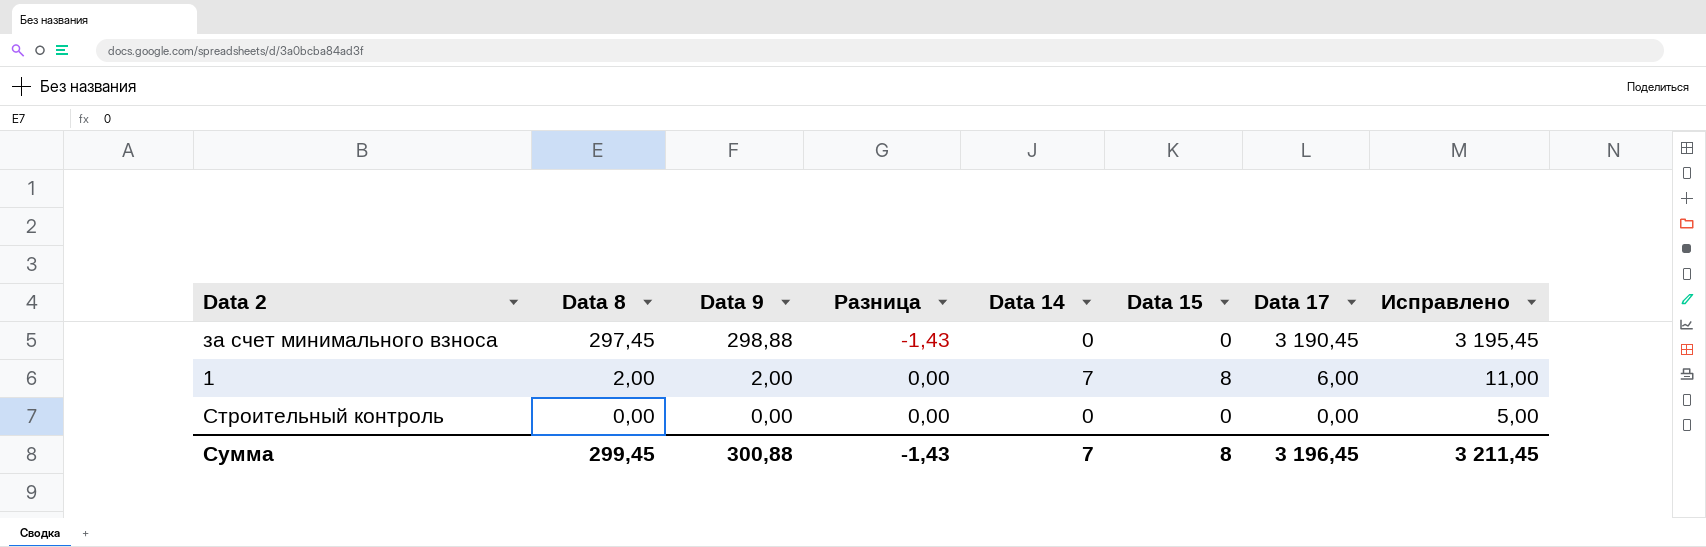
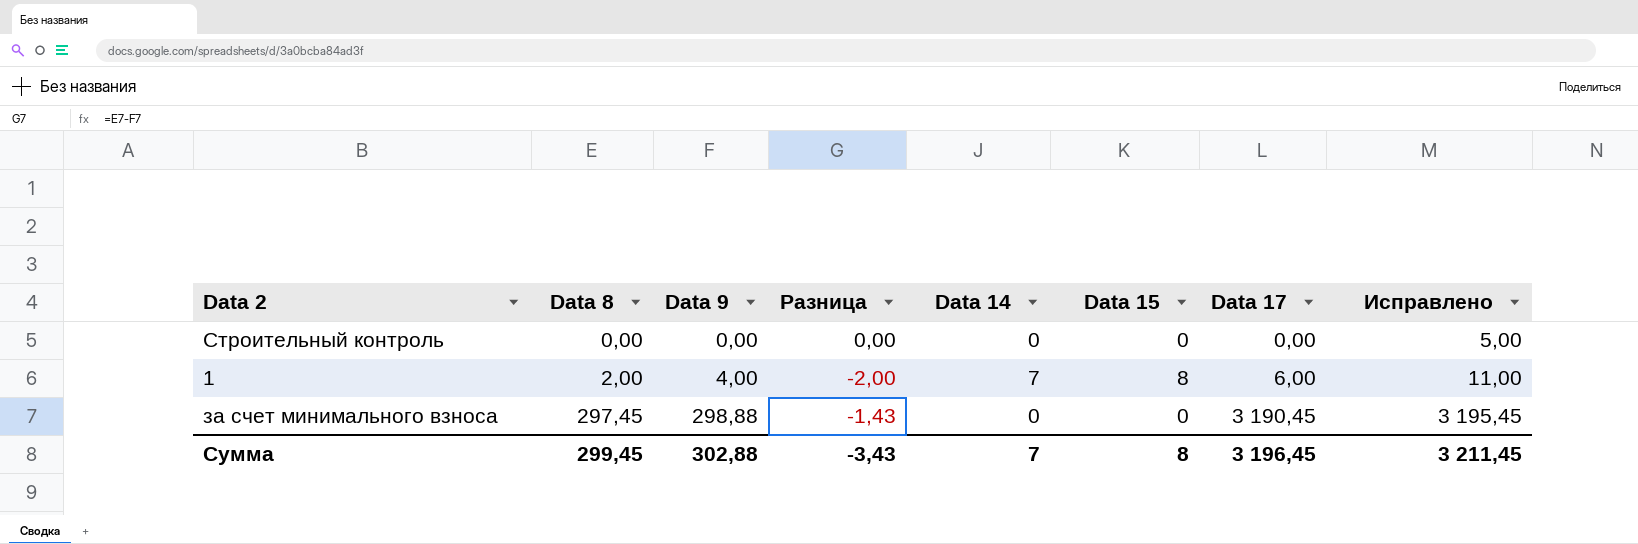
row order: Data 8 descending -> Data 8 ascending
1 | Data 9: 2,00 -> 4,00
1 | Разница: 0,00 -> -2,00
Сумма | Data 9: 300,88 -> 302,88
Сумма | Разница: -1,43 -> -3,43

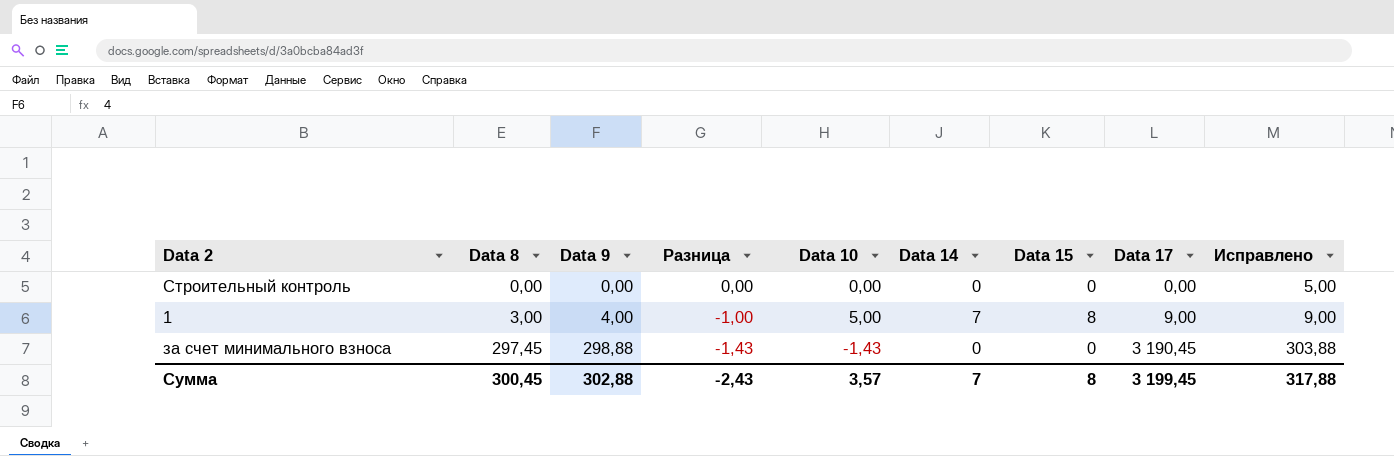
column Data 10 | position: none -> 5
column Исправлено | formula: [Data 17] + 5 -> [Data 9] + 5
1 | Data 8: 2,00 -> 3,00
1 | Разница: -2,00 -> -1,00
1 | Data 17: 6,00 -> 9,00
Сумма | Data 8: 299,45 -> 300,45
Сумма | Разница: -3,43 -> -2,43
Сумма | Data 17: 3 196,45 -> 3 199,45
Сумма | Исправлено: 3 211,45 -> 317,88

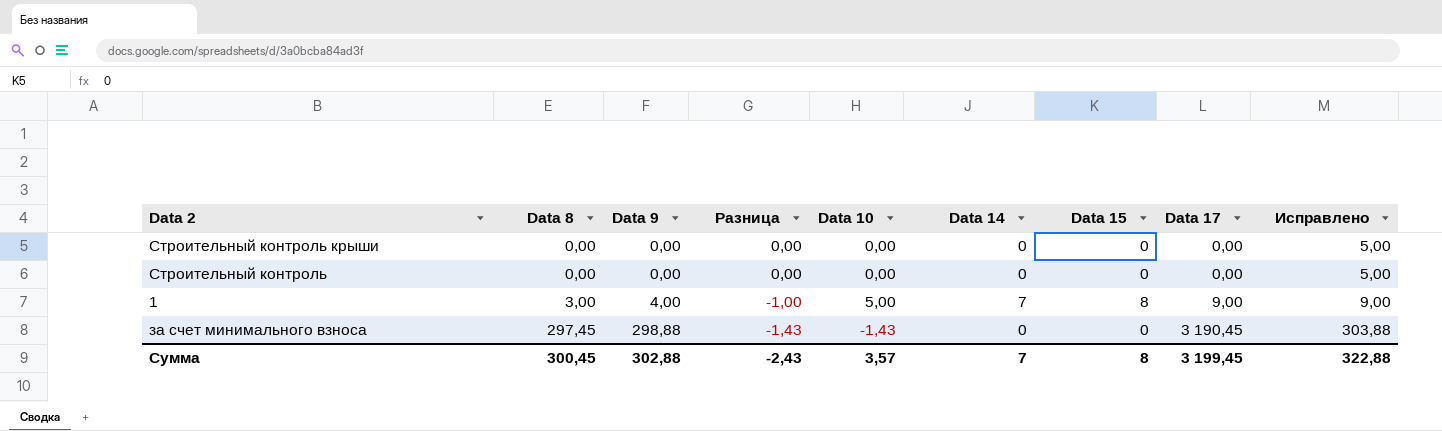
row Строительный контроль крыши: none -> 0,00 | 0,00 | 0,00 | 0,00 | 0 | 0 | 0,00 | 5,00
Сумма | Исправлено: 317,88 -> 322,88

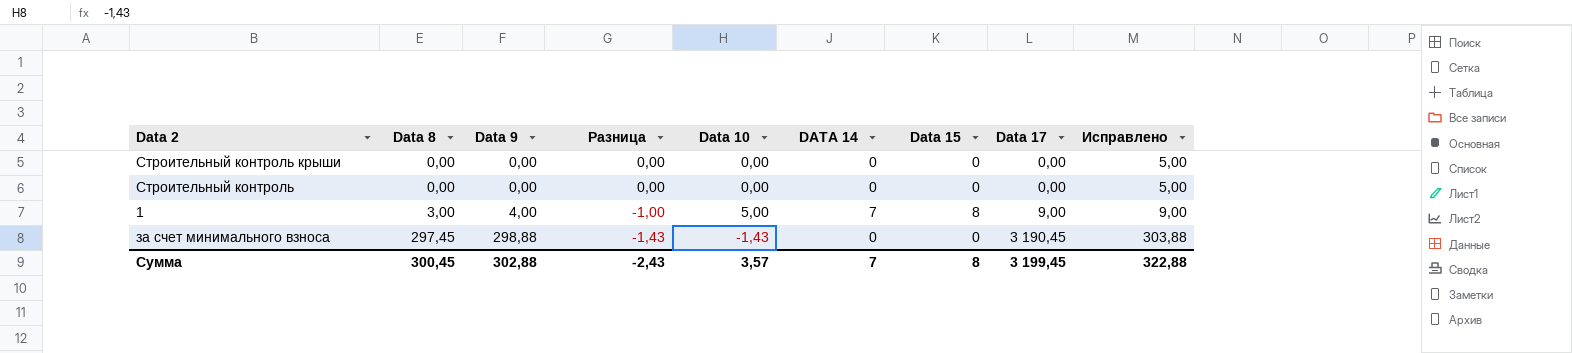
column name: Data 14 -> DATA 14

